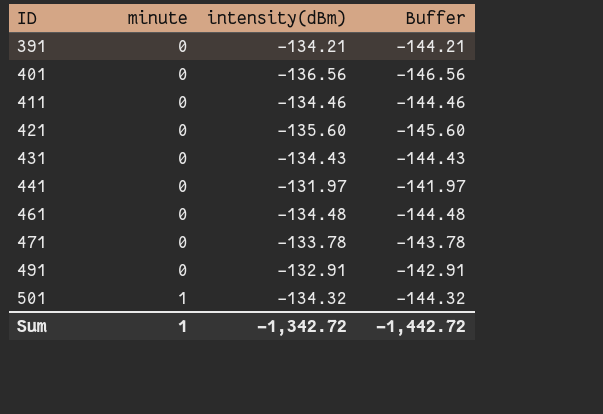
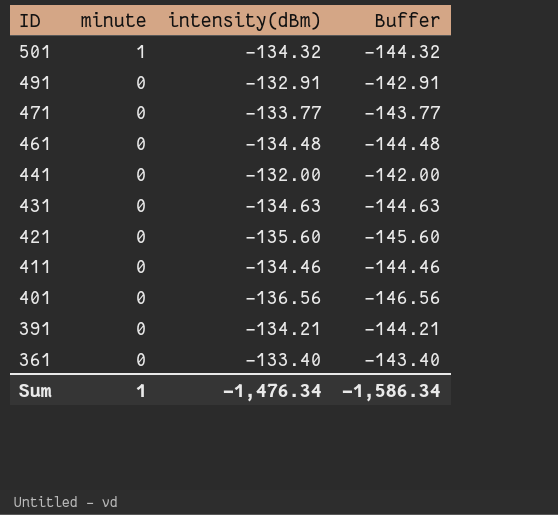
row order: ID ascending -> ID descending
471 | intensity(dBm): -133.78 -> -133.77
471 | Buffer: -143.78 -> -143.77
441 | intensity(dBm): -131.97 -> -132.00
441 | Buffer: -141.97 -> -142.00
431 | intensity(dBm): -134.43 -> -134.63
431 | Buffer: -144.43 -> -144.63
row 361: none -> 0 | -133.40 | -143.40
Sum | intensity(dBm): -1,342.72 -> -1,476.34
Sum | Buffer: -1,442.72 -> -1,586.34

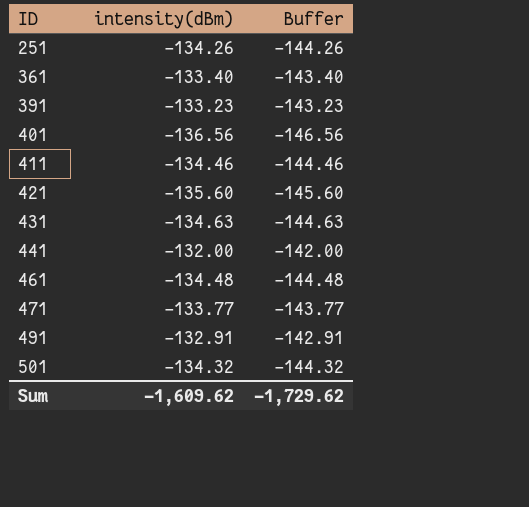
row order: ID descending -> ID ascending
column minute | position: 2 -> none
row 251: none -> -134.26 | -144.26
391 | intensity(dBm): -134.21 -> -133.23
391 | Buffer: -144.21 -> -143.23
Sum | intensity(dBm): -1,476.34 -> -1,609.62
Sum | Buffer: -1,586.34 -> -1,729.62

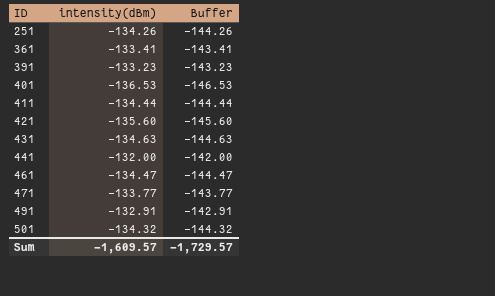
361 | intensity(dBm): -133.40 -> -133.41
361 | Buffer: -143.40 -> -143.41
401 | intensity(dBm): -136.56 -> -136.53
401 | Buffer: -146.56 -> -146.53
411 | intensity(dBm): -134.46 -> -134.44
411 | Buffer: -144.46 -> -144.44
461 | intensity(dBm): -134.48 -> -134.47
461 | Buffer: -144.48 -> -144.47
Sum | intensity(dBm): -1,609.62 -> -1,609.57
Sum | Buffer: -1,729.62 -> -1,729.57

